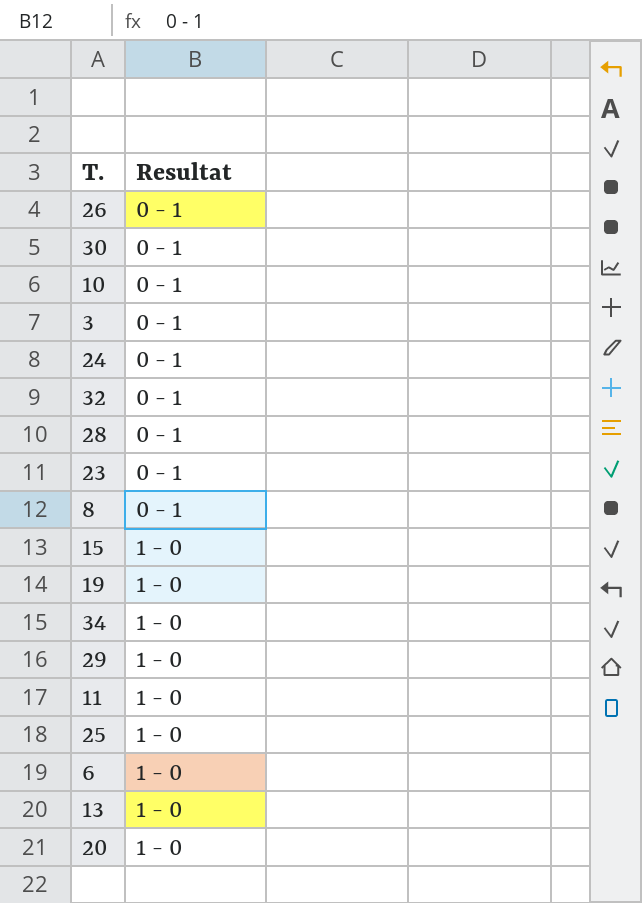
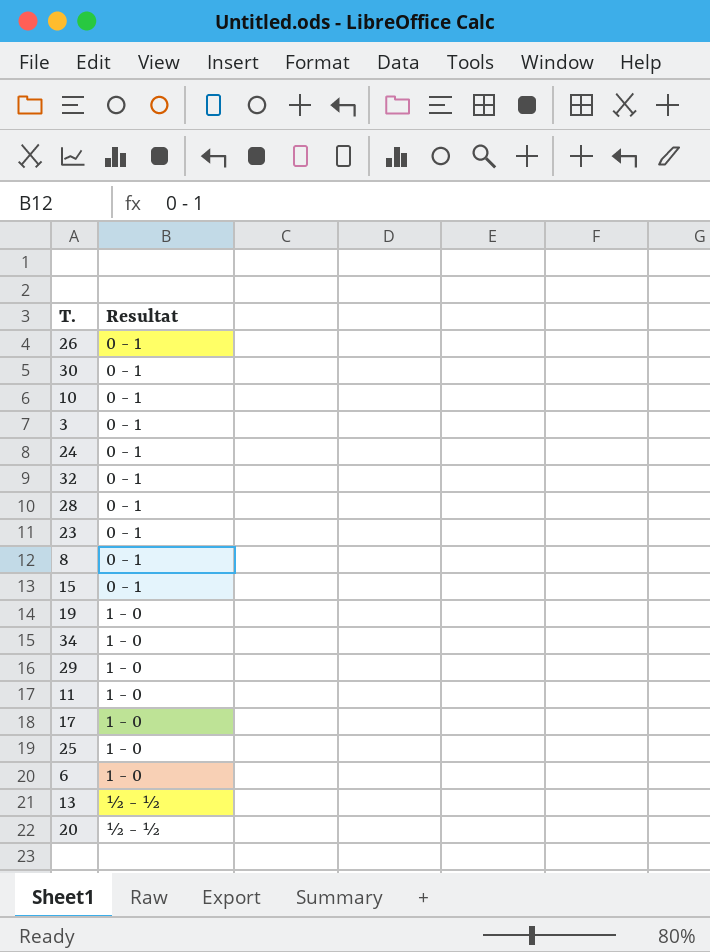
15 | Resultat: 1 - 0 -> 0 - 1
row 17: none -> 1 - 0
13 | Resultat: 1 - 0 -> ½ - ½
20 | Resultat: 1 - 0 -> ½ - ½

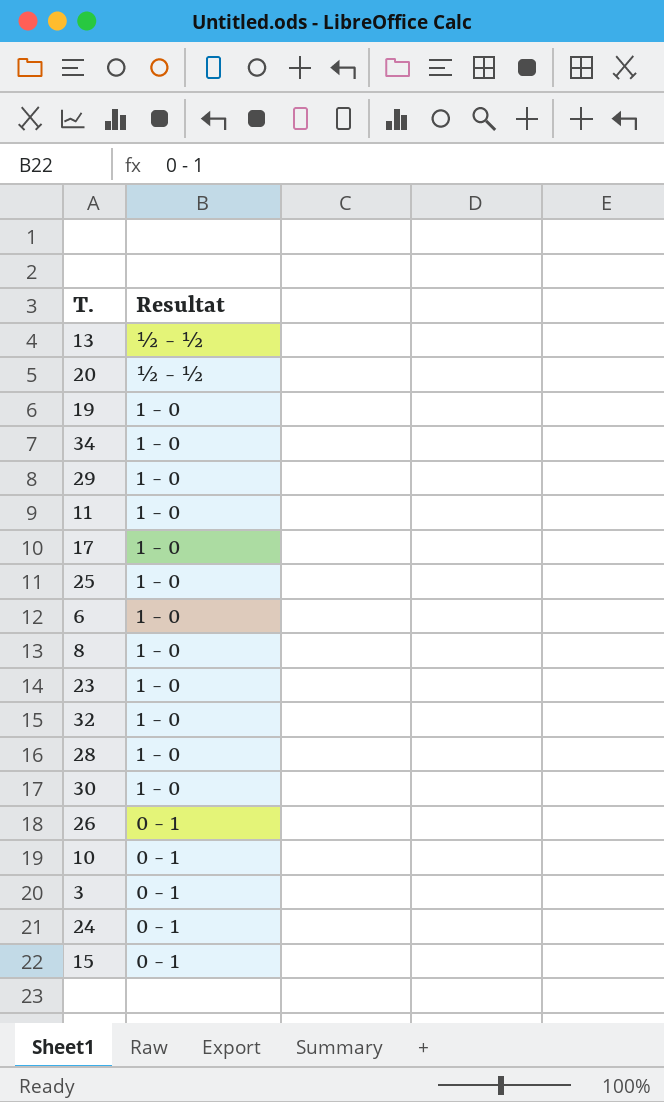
row order: Resultat ascending -> Resultat descending
8 | Resultat: 0 - 1 -> 1 - 0
23 | Resultat: 0 - 1 -> 1 - 0
32 | Resultat: 0 - 1 -> 1 - 0
28 | Resultat: 0 - 1 -> 1 - 0
30 | Resultat: 0 - 1 -> 1 - 0

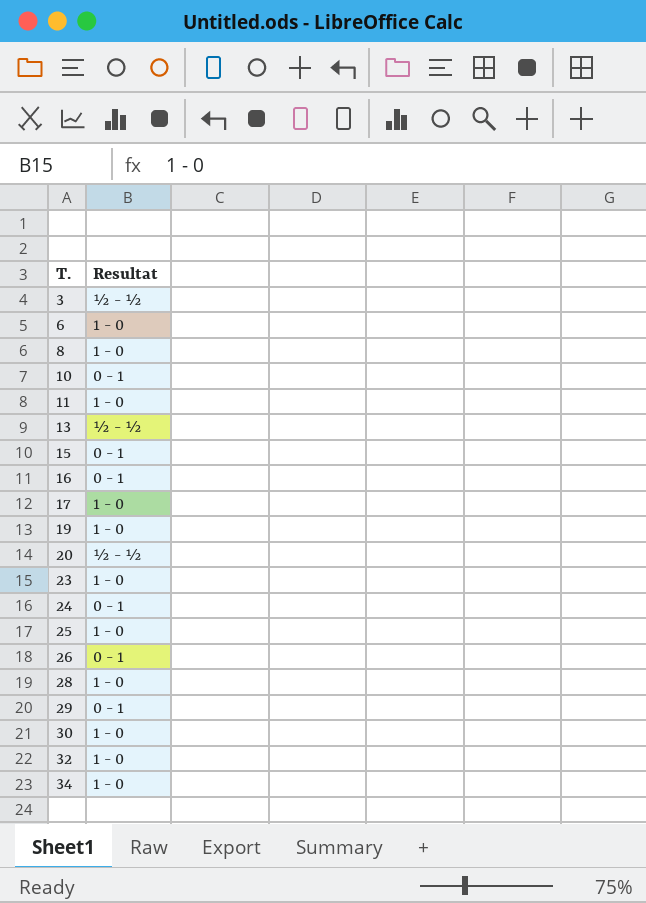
row order: Resultat descending -> T. ascending
3 | Resultat: 0 - 1 -> ½ - ½
row 16: none -> 0 - 1
29 | Resultat: 1 - 0 -> 0 - 1

